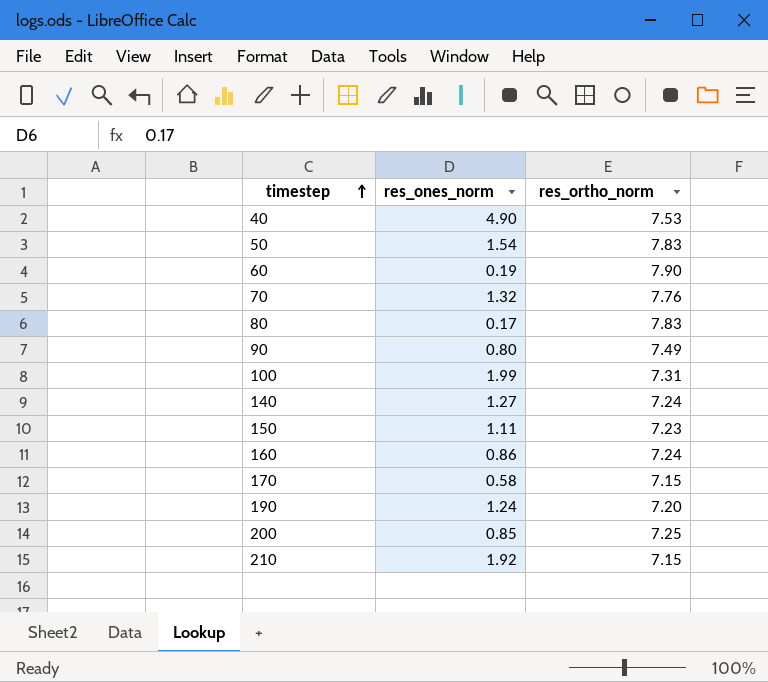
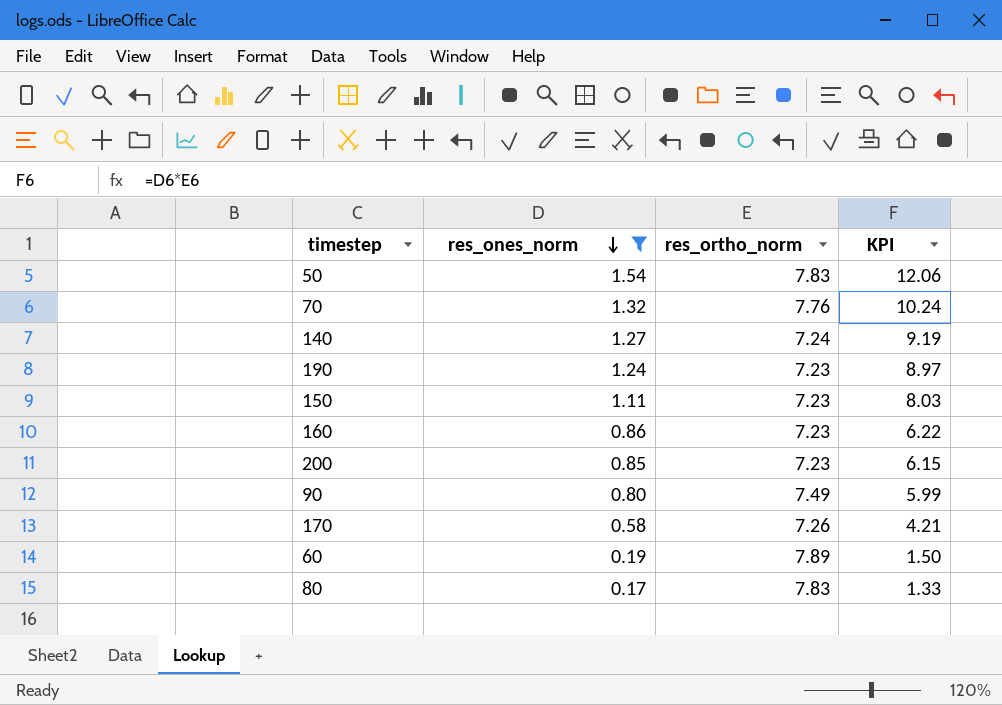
filter: none -> res_ones_norm <= 1.54
row order: timestep ascending -> res_ones_norm descending
column KPI | formula: none -> [res_ones_norm] * [res_ortho_norm]
190 | res_ortho_norm: 7.20 -> 7.23
160 | res_ortho_norm: 7.24 -> 7.23
200 | res_ortho_norm: 7.25 -> 7.23
170 | res_ortho_norm: 7.15 -> 7.26
60 | res_ortho_norm: 7.90 -> 7.89

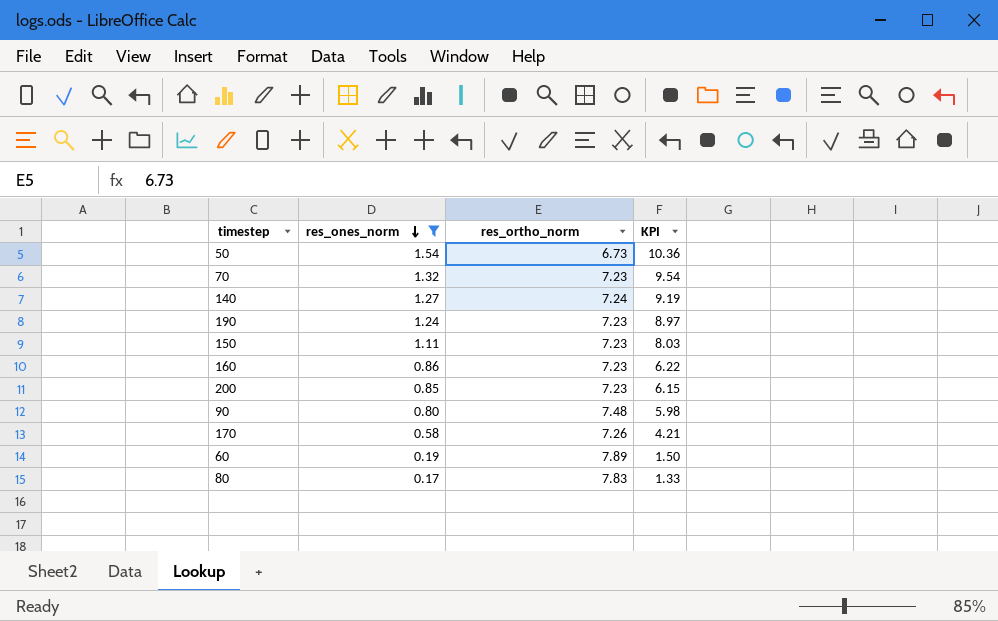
50 | res_ortho_norm: 7.83 -> 6.73
50 | KPI: 12.06 -> 10.36
70 | res_ortho_norm: 7.76 -> 7.23
70 | KPI: 10.24 -> 9.54
90 | res_ortho_norm: 7.49 -> 7.48
90 | KPI: 5.99 -> 5.98

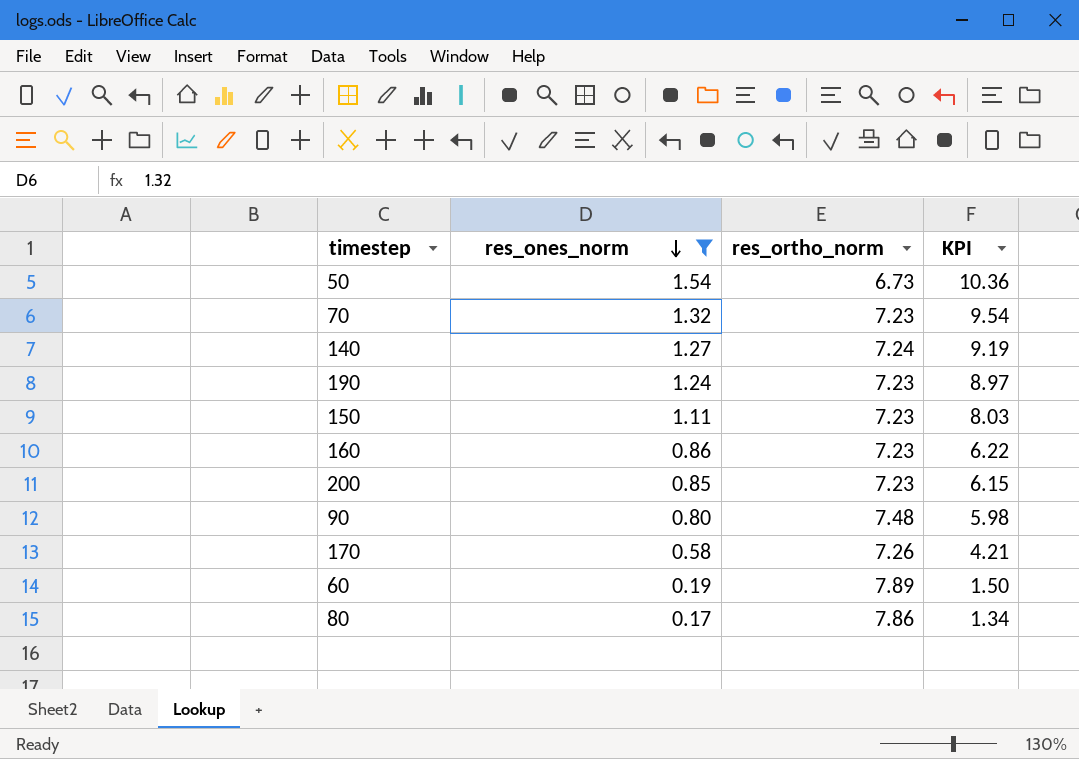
80 | res_ortho_norm: 7.83 -> 7.86
80 | KPI: 1.33 -> 1.34

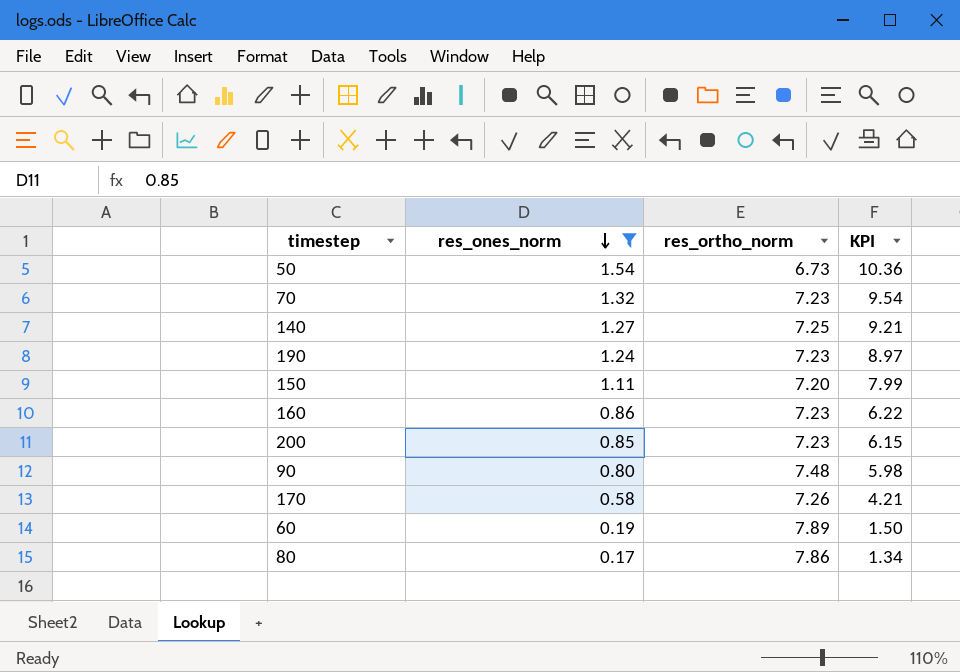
140 | res_ortho_norm: 7.24 -> 7.25
140 | KPI: 9.19 -> 9.21
150 | res_ortho_norm: 7.23 -> 7.20
150 | KPI: 8.03 -> 7.99

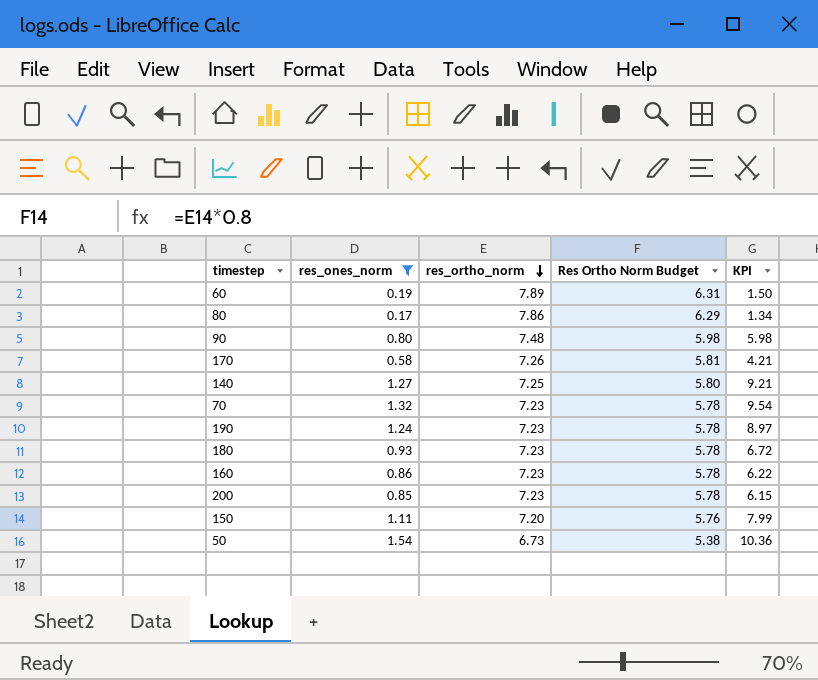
row order: res_ones_norm descending -> res_ortho_norm descending
column Res Ortho Norm Budget | formula: none -> [res_ortho_norm] * 0.8
row 180: none -> 0.93 | 7.23 | 5.78 | 6.72

